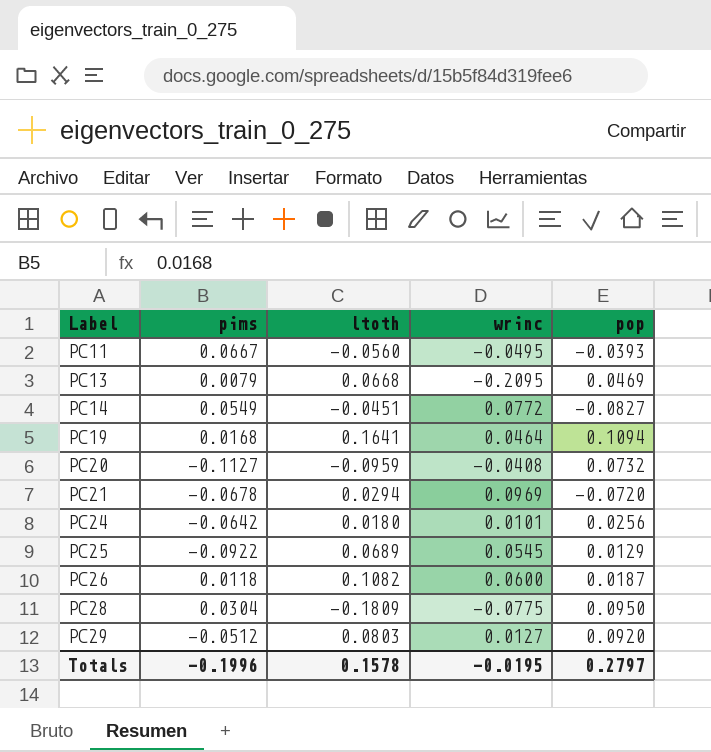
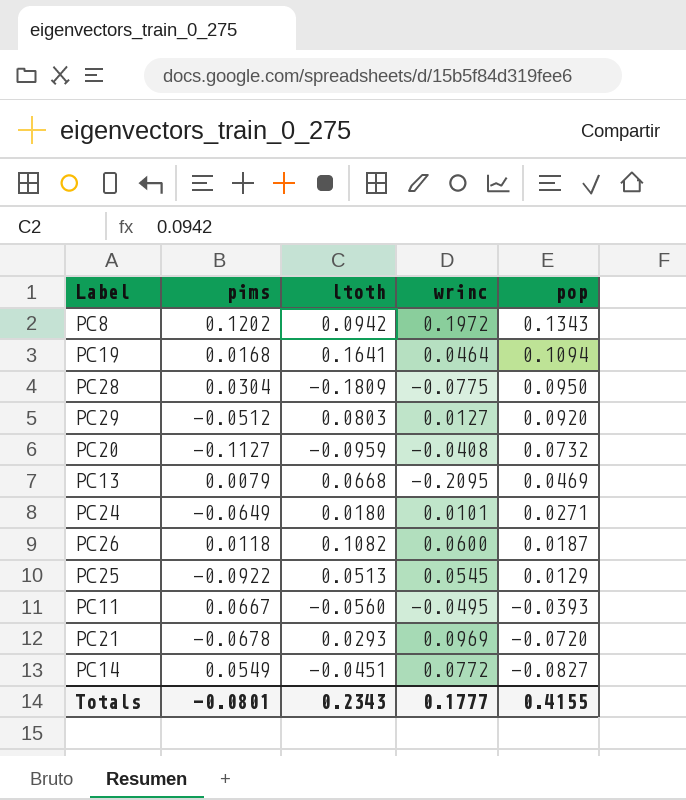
row order: Label ascending -> pop descending
row PC8: none -> 0.1202 | 0.0942 | 0.1972 | 0.1343
PC24 | pims: -0.0642 -> -0.0649
PC24 | pop: 0.0256 -> 0.0271
PC25 | ltoth: 0.0689 -> 0.0513
PC21 | ltoth: 0.0294 -> 0.0293
Totals | pims: -0.1996 -> -0.0801
Totals | ltoth: 0.1578 -> 0.2343
Totals | wrinc: -0.0195 -> 0.1777
Totals | pop: 0.2797 -> 0.4155

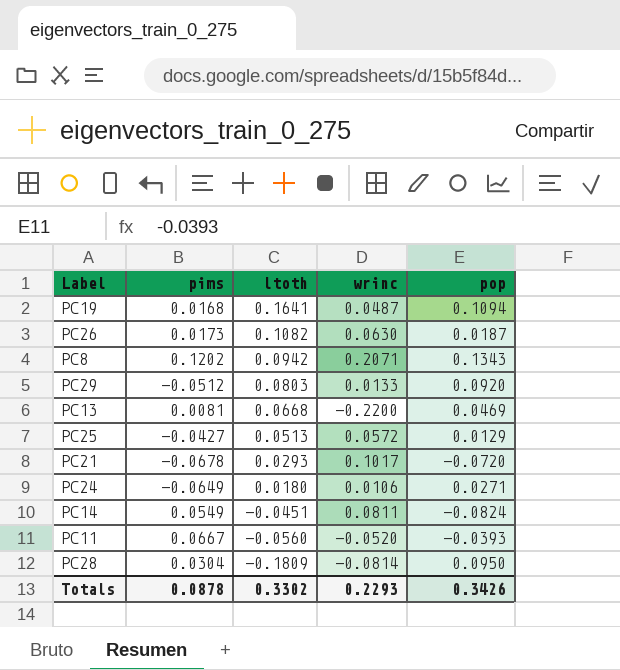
row order: pop descending -> ltoth descending
row PC20: -0.1127 | -0.0959 | -0.0408 | 0.0732 -> none
PC19 | wrinc: 0.0464 -> 0.0487
PC26 | pims: 0.0118 -> 0.0173
PC26 | wrinc: 0.0600 -> 0.0630
PC8 | wrinc: 0.1972 -> 0.2071
PC29 | wrinc: 0.0127 -> 0.0133
PC13 | pims: 0.0079 -> 0.0081
PC13 | wrinc: -0.2095 -> -0.2200
PC25 | pims: -0.0922 -> -0.0427
PC25 | wrinc: 0.0545 -> 0.0572
PC21 | wrinc: 0.0969 -> 0.1017
PC24 | wrinc: 0.0101 -> 0.0106
PC14 | wrinc: 0.0772 -> 0.0811
PC14 | pop: -0.0827 -> -0.0824
PC11 | wrinc: -0.0495 -> -0.0520
PC28 | wrinc: -0.0775 -> -0.0814
Totals | pims: -0.0801 -> 0.0878
Totals | ltoth: 0.2343 -> 0.3302
Totals | wrinc: 0.1777 -> 0.2293
Totals | pop: 0.4155 -> 0.3426

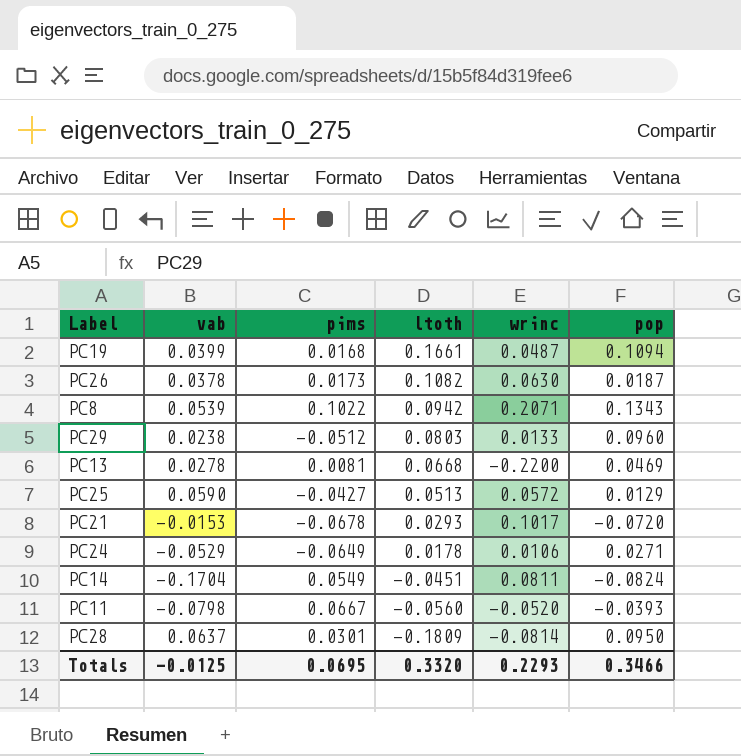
column vab | position: none -> 2
PC19 | ltoth: 0.1641 -> 0.1661
PC8 | pims: 0.1202 -> 0.1022
PC29 | pop: 0.0920 -> 0.0960
PC24 | ltoth: 0.0180 -> 0.0178
PC28 | pims: 0.0304 -> 0.0301
Totals | pims: 0.0878 -> 0.0695
Totals | ltoth: 0.3302 -> 0.3320
Totals | pop: 0.3426 -> 0.3466

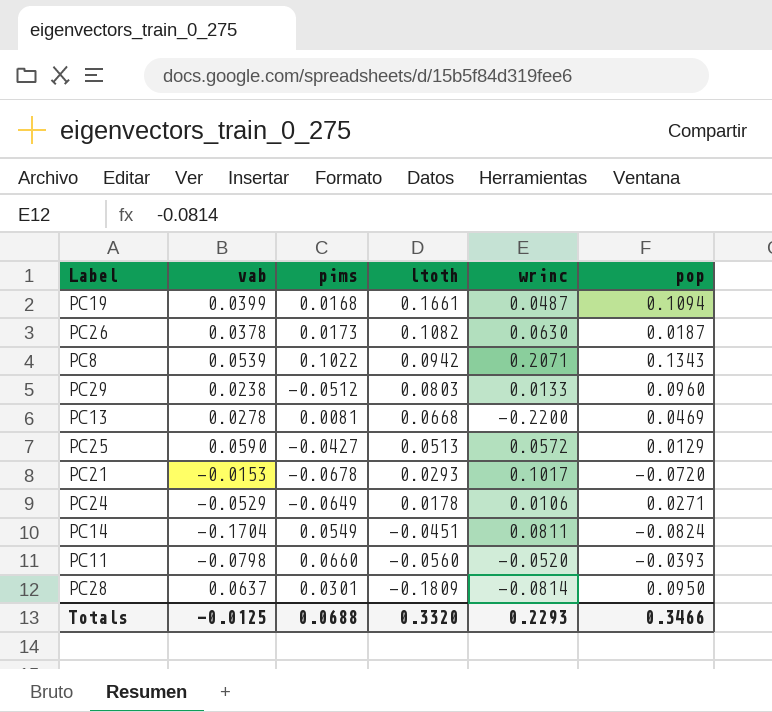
PC11 | pims: 0.0667 -> 0.0660
Totals | pims: 0.0695 -> 0.0688

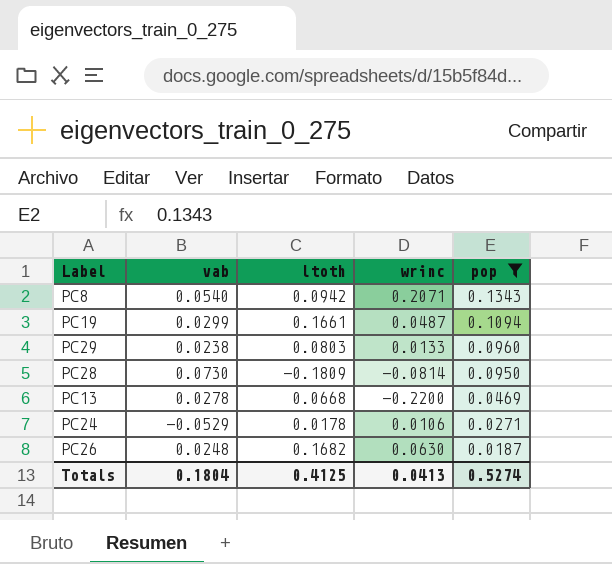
filter: none -> pop >= 0.0187
row order: ltoth descending -> pop descending
column pims | position: 3 -> none
PC8 | vab: 0.0539 -> 0.0540
PC19 | vab: 0.0399 -> 0.0299
PC28 | vab: 0.0637 -> 0.0730
PC26 | vab: 0.0378 -> 0.0248
PC26 | ltoth: 0.1082 -> 0.1682
Totals | vab: -0.0125 -> 0.1804
Totals | ltoth: 0.3320 -> 0.4125
Totals | wrinc: 0.2293 -> 0.0413
Totals | pop: 0.3466 -> 0.5274

